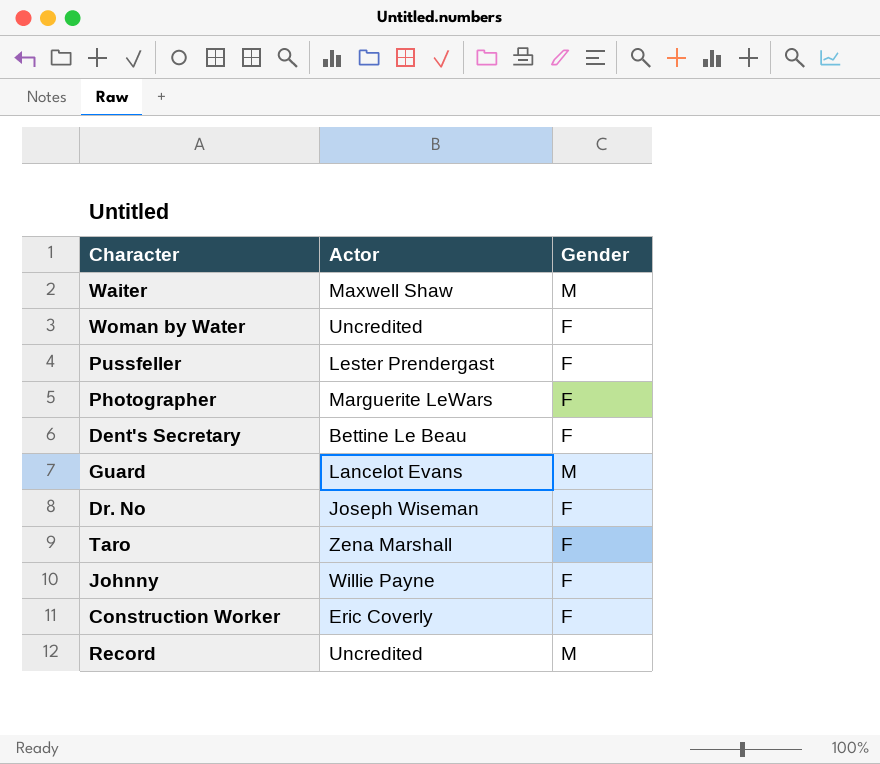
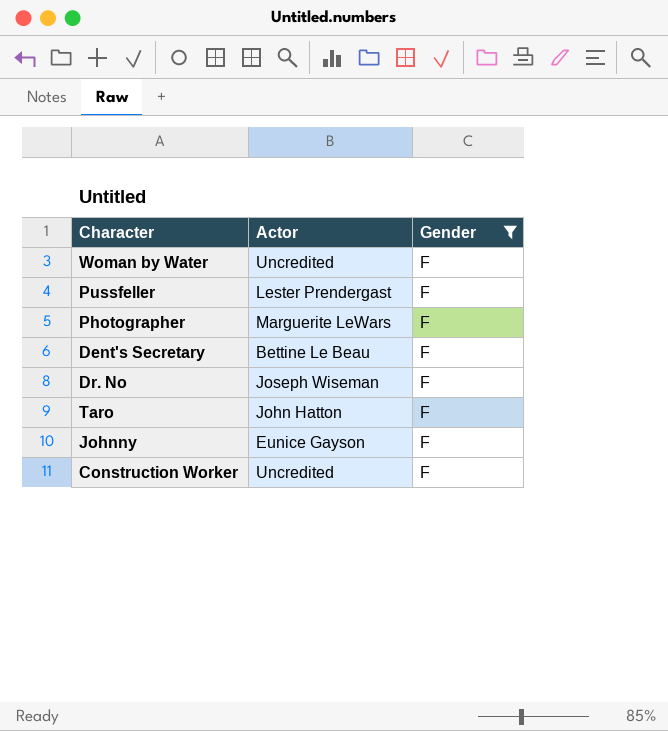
filter: none -> Gender = F
Taro | Actor: Zena Marshall -> John Hatton
Johnny | Actor: Willie Payne -> Eunice Gayson
Construction Worker | Actor: Eric Coverly -> Uncredited

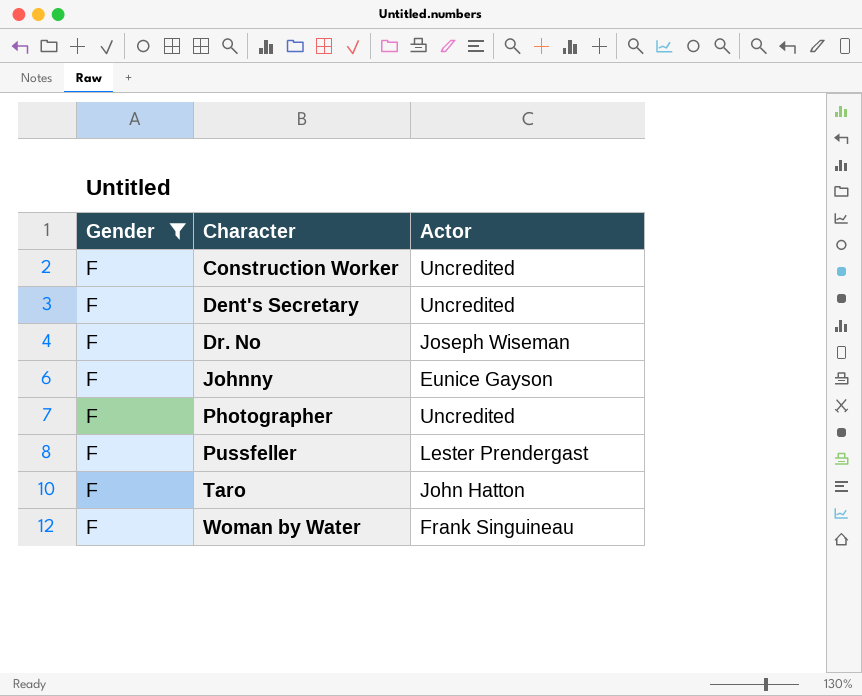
row order: none -> Character ascending
column Gender | position: 3 -> 1
Dent's Secretary | Actor: Bettine Le Beau -> Uncredited
Photographer | Actor: Marguerite LeWars -> Uncredited
Woman by Water | Actor: Uncredited -> Frank Singuineau

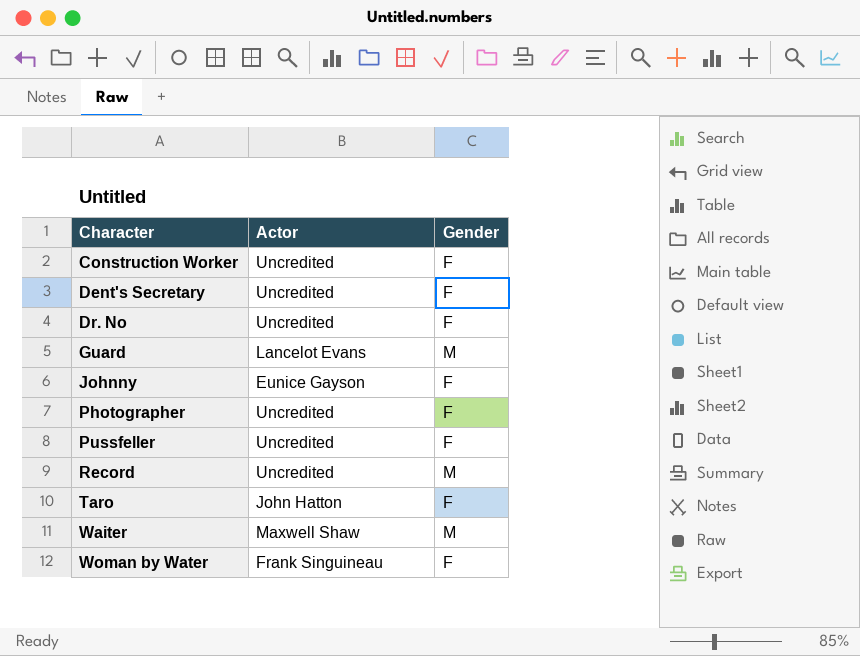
filter: Gender = F -> none
column Gender | position: 1 -> 3
Dr. No | Actor: Joseph Wiseman -> Uncredited
Pussfeller | Actor: Lester Prendergast -> Uncredited

